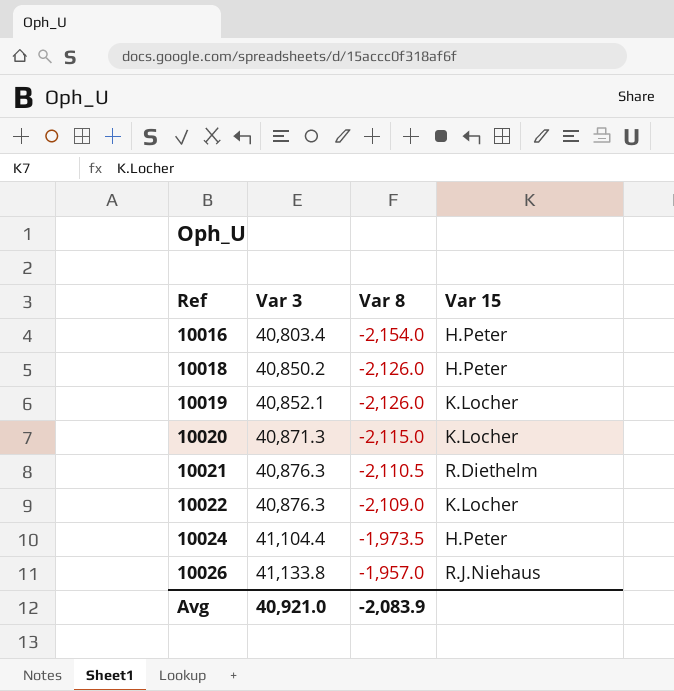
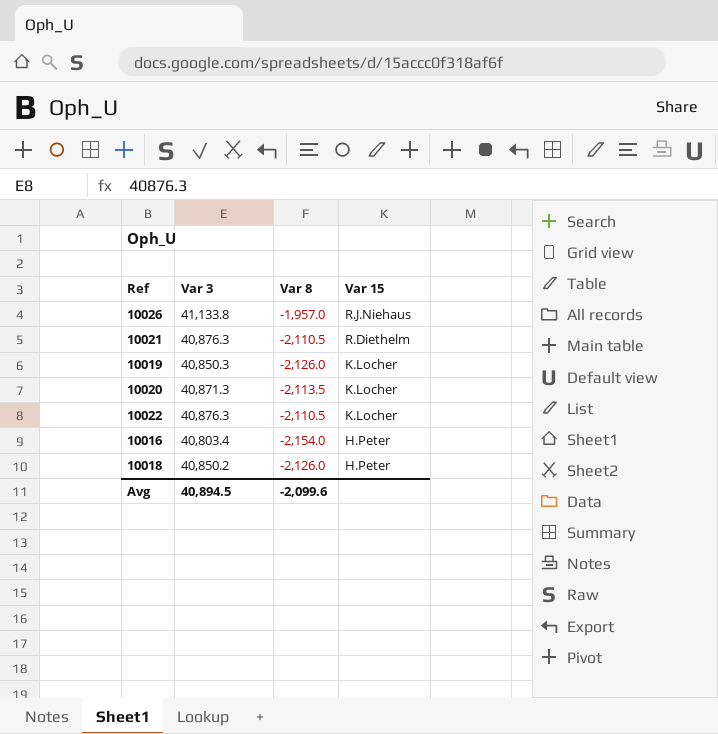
row order: Ref ascending -> Var 15 descending
row 10024: 41,104.4 | -1,973.5 | H.Peter -> none
10019 | Var 3: 40,852.1 -> 40,850.3
10020 | Var 8: -2,115.0 -> -2,113.5
10022 | Var 8: -2,109.0 -> -2,110.5
Avg | Var 3: 40,921.0 -> 40,894.5
Avg | Var 8: -2,083.9 -> -2,099.6

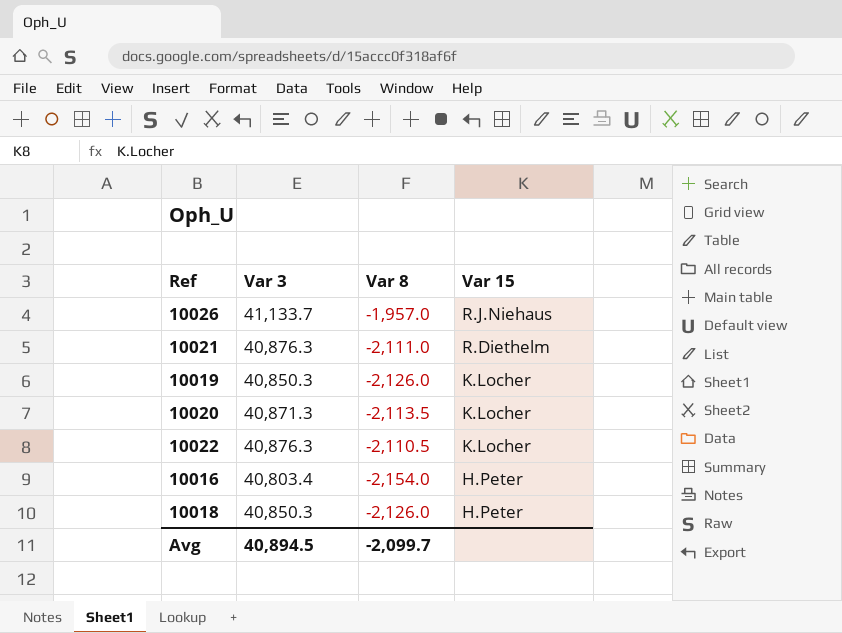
10026 | Var 3: 41,133.8 -> 41,133.7
10021 | Var 8: -2,110.5 -> -2,111.0
10018 | Var 3: 40,850.2 -> 40,850.3
Avg | Var 8: -2,099.6 -> -2,099.7

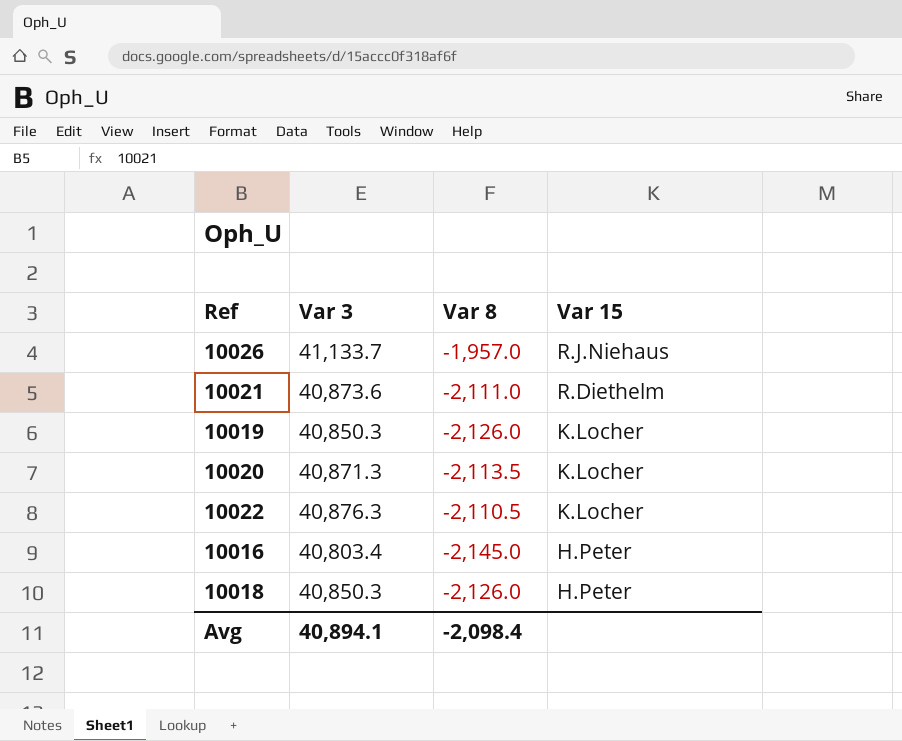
10021 | Var 3: 40,876.3 -> 40,873.6
10016 | Var 8: -2,154.0 -> -2,145.0
Avg | Var 3: 40,894.5 -> 40,894.1
Avg | Var 8: -2,099.7 -> -2,098.4

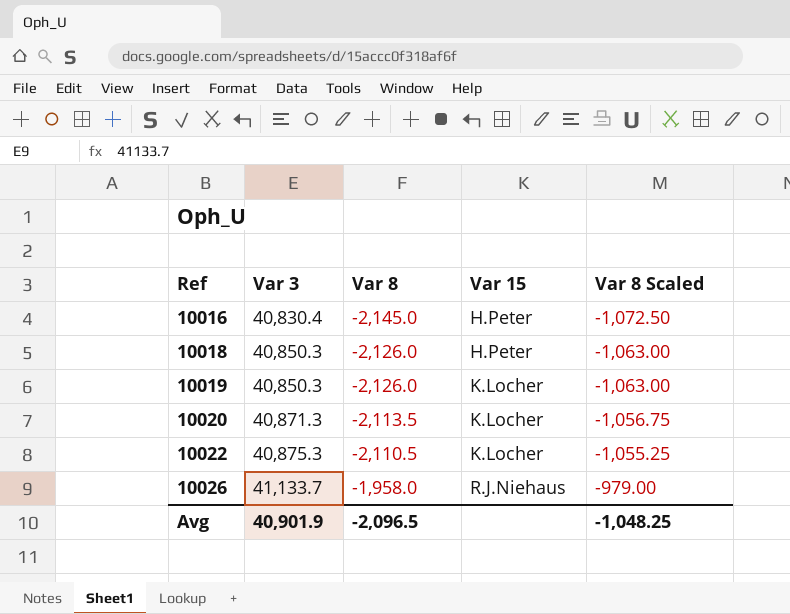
row order: Var 15 descending -> Ref ascending
column Var 8 Scaled | formula: none -> [Var 8] * 0.5
row 10021: 40,873.6 | -2,111.0 | R.Diethelm -> none
10016 | Var 3: 40,803.4 -> 40,830.4
10022 | Var 3: 40,876.3 -> 40,875.3
10026 | Var 8: -1,957.0 -> -1,958.0
Avg | Var 3: 40,894.1 -> 40,901.9
Avg | Var 8: -2,098.4 -> -2,096.5

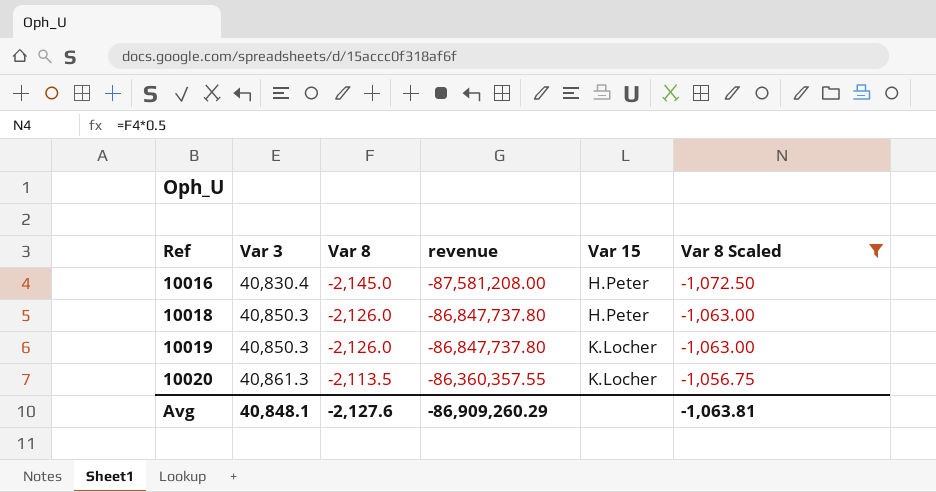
filter: none -> Var 8 Scaled <= -1,056.75
column revenue | formula: none -> [Var 3] * [Var 8]
10020 | Var 3: 40,871.3 -> 40,861.3
Avg | Var 3: 40,901.9 -> 40,848.1
Avg | Var 8: -2,096.5 -> -2,127.6
Avg | Var 8 Scaled: -1,048.25 -> -1,063.81

